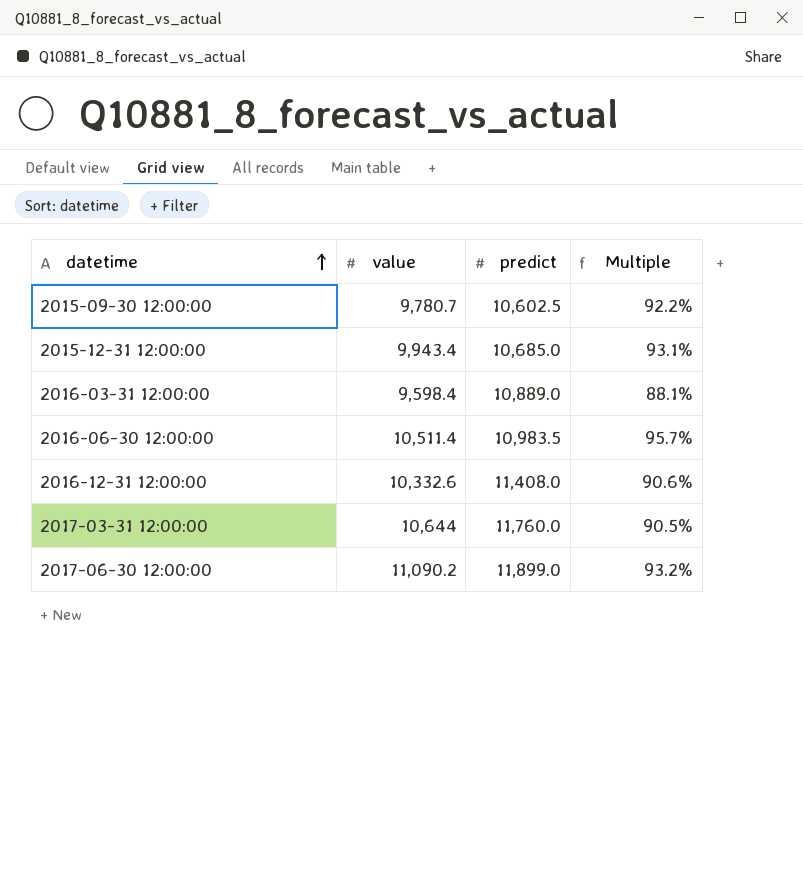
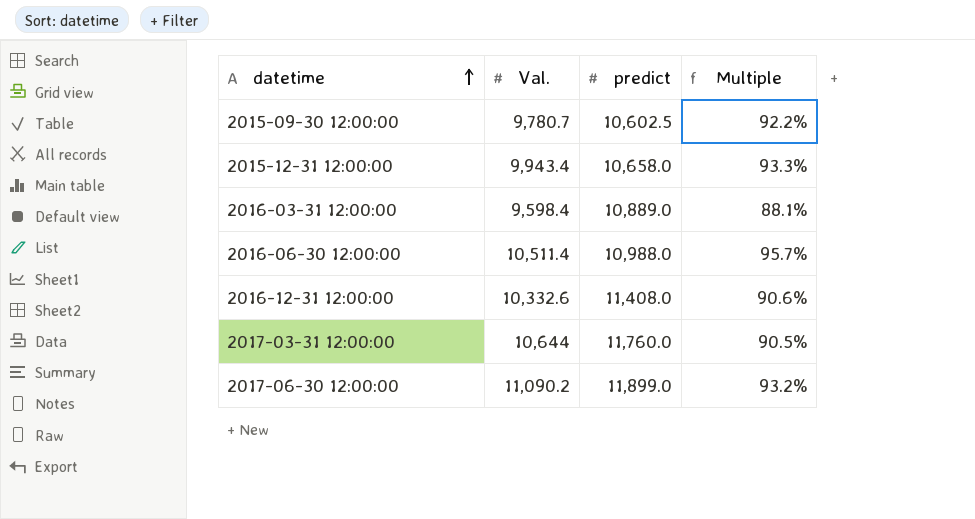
column name: value -> Val.
2015-12-31 12:00:00 | predict: 10,685.0 -> 10,658.0
2015-12-31 12:00:00 | Multiple: 93.1% -> 93.3%
2016-06-30 12:00:00 | predict: 10,983.5 -> 10,988.0

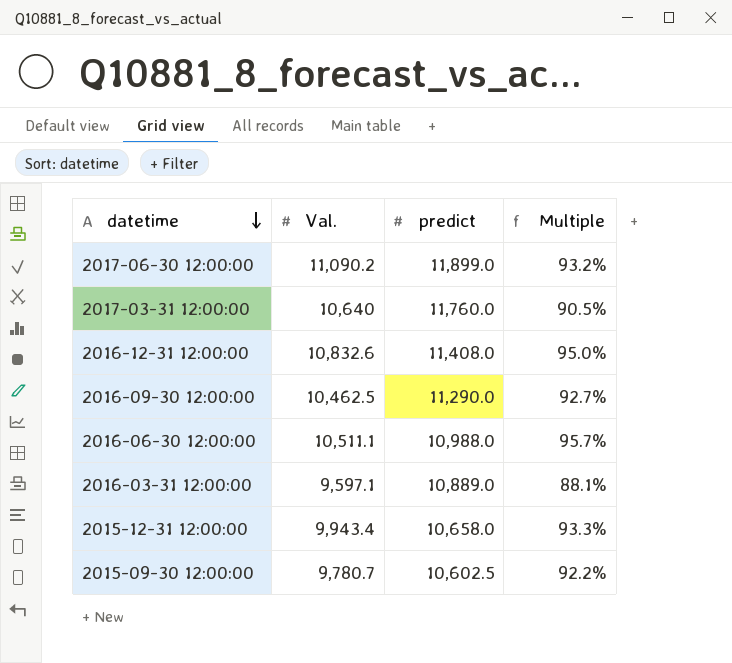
row order: datetime ascending -> datetime descending
2017-03-31 12:00:00 | Val.: 10,644 -> 10,640
2016-12-31 12:00:00 | Val.: 10,332.6 -> 10,832.6
2016-12-31 12:00:00 | Multiple: 90.6% -> 95.0%
row 2016-09-30 12:00:00: none -> 10,462.5 | 11,290.0 | 92.7%
2016-06-30 12:00:00 | Val.: 10,511.4 -> 10,511.1
2016-03-31 12:00:00 | Val.: 9,598.4 -> 9,597.1

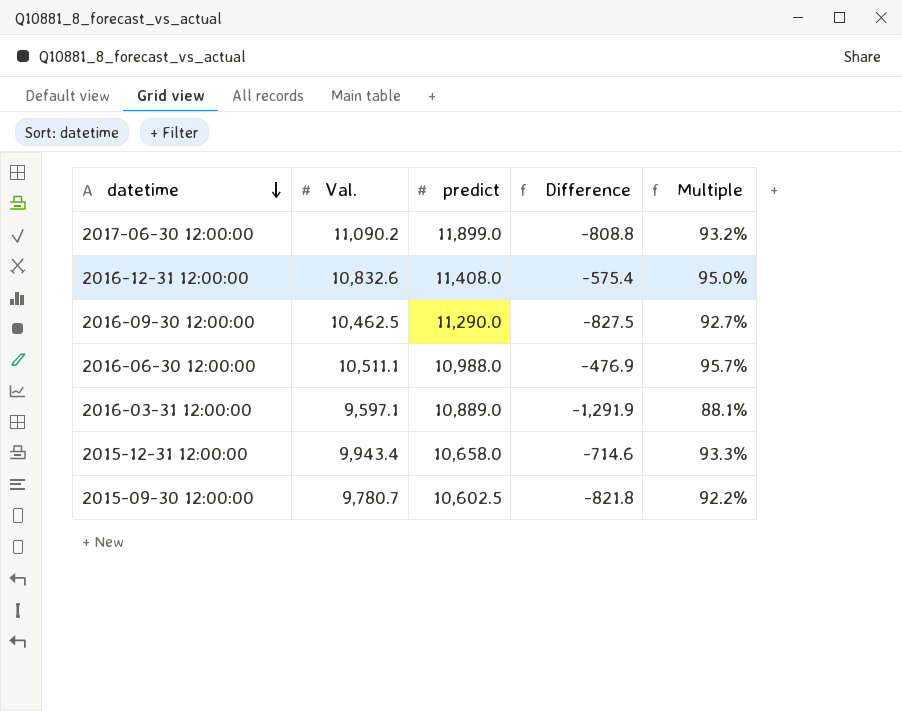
column Difference | formula: none -> [Val.] - [predict]
row 2017-03-31 12:00:00: 10,640 | 11,760.0 | 90.5% -> none

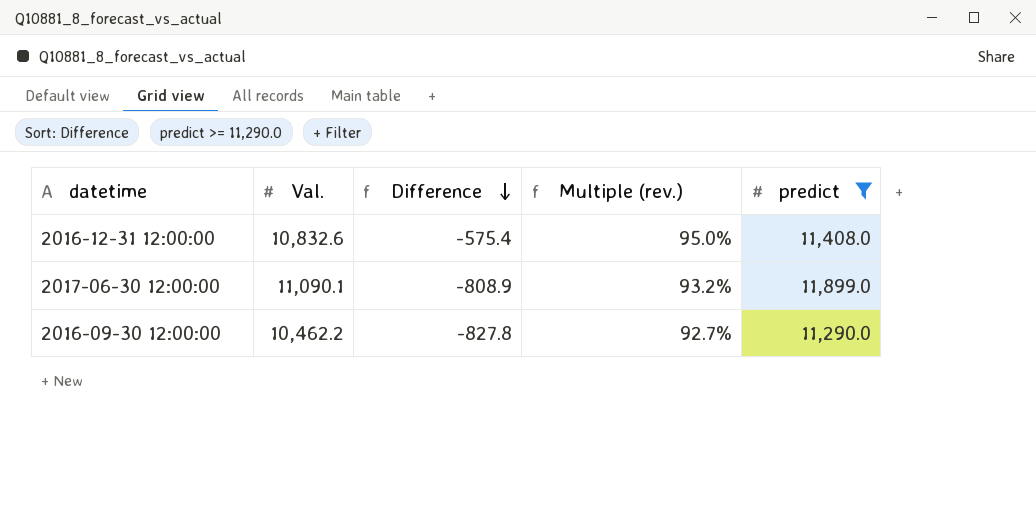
filter: none -> predict >= 11,290.0
row order: datetime descending -> Difference descending
column name: Multiple -> Multiple (rev.)
column predict | position: 3 -> 5
2017-06-30 12:00:00 | Val.: 11,090.2 -> 11,090.1
2017-06-30 12:00:00 | Difference: -808.8 -> -808.9
2016-09-30 12:00:00 | Val.: 10,462.5 -> 10,462.2
2016-09-30 12:00:00 | Difference: -827.5 -> -827.8

